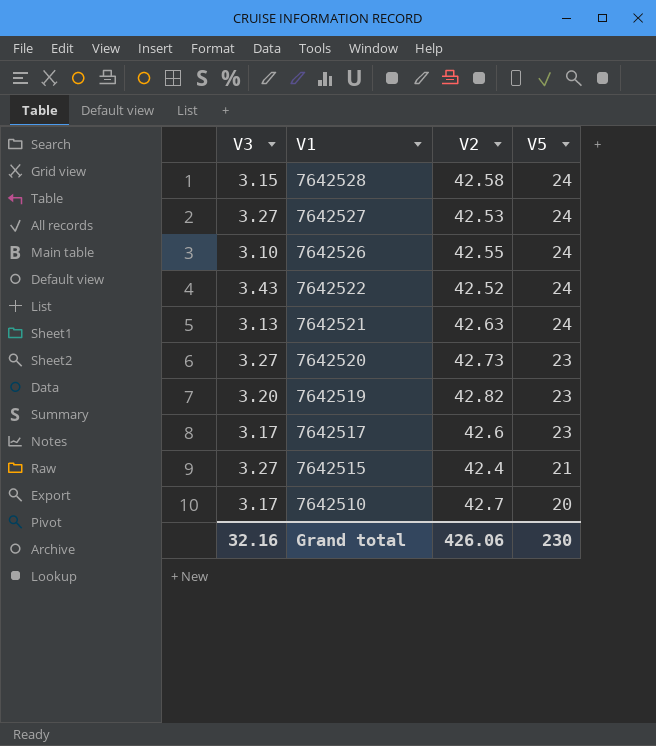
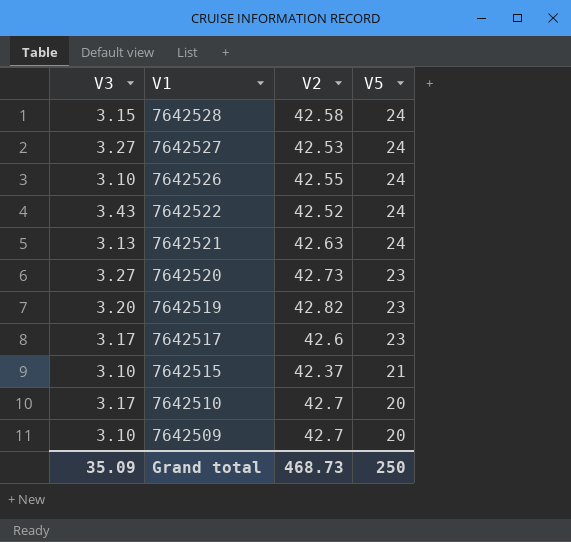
7642515 | V3: 3.27 -> 3.10
7642515 | V2: 42.4 -> 42.37
row 7642509: none -> 3.10 | 42.7 | 20
Grand total | V3: 32.16 -> 35.09
Grand total | V2: 426.06 -> 468.73
Grand total | V5: 230 -> 250

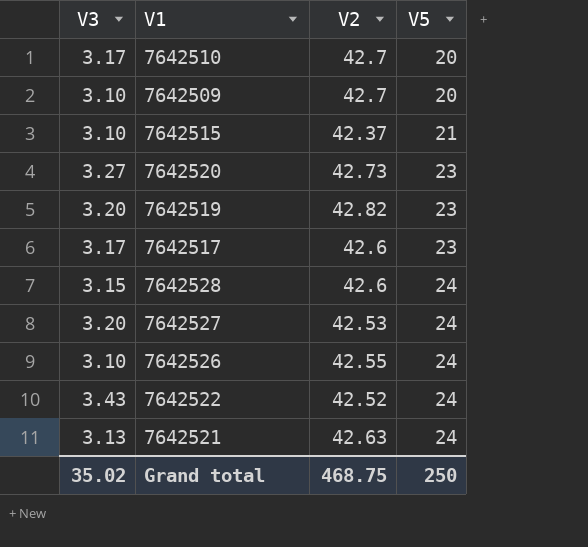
row order: V1 descending -> V5 ascending
7642528 | V2: 42.58 -> 42.6
7642527 | V3: 3.27 -> 3.20
Grand total | V3: 35.09 -> 35.02
Grand total | V2: 468.73 -> 468.75

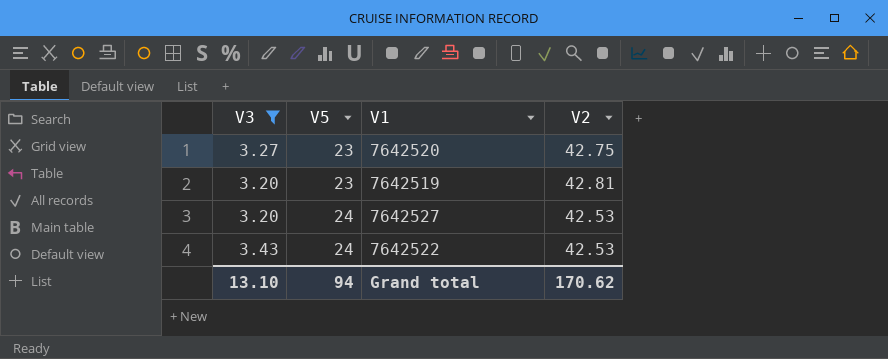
filter: none -> V3 >= 3.20
column V5 | position: 4 -> 2
7642520 | V2: 42.73 -> 42.75
7642519 | V2: 42.82 -> 42.81
7642522 | V2: 42.52 -> 42.53
Grand total | V3: 35.02 -> 13.10
Grand total | V5: 250 -> 94
Grand total | V2: 468.75 -> 170.62

